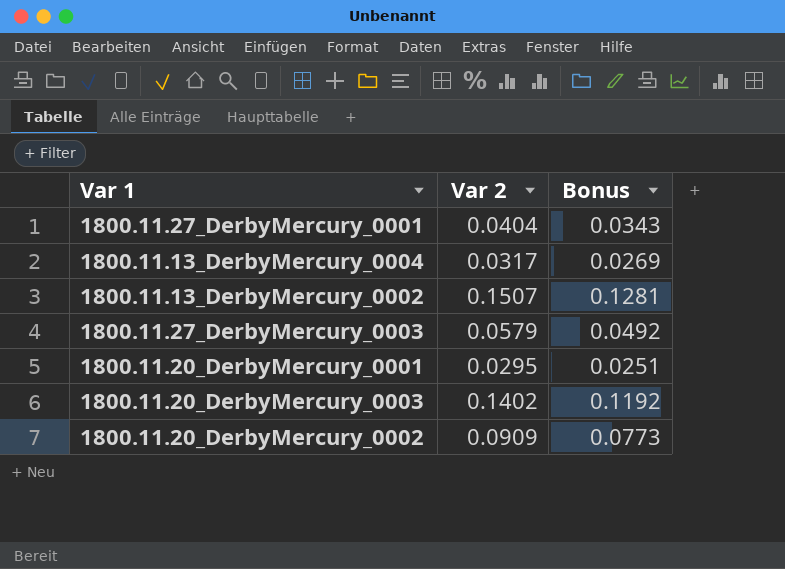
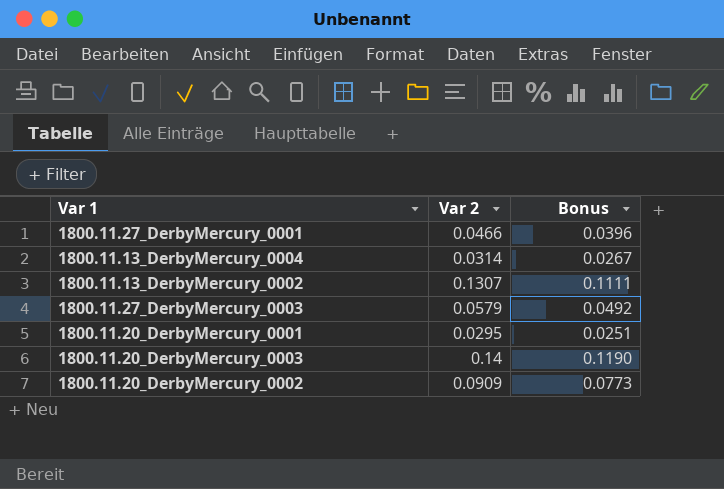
1800.11.27_DerbyMercury_0001 | Var 2: 0.0404 -> 0.0466
1800.11.27_DerbyMercury_0001 | Bonus: 0.0343 -> 0.0396
1800.11.13_DerbyMercury_0004 | Var 2: 0.0317 -> 0.0314
1800.11.13_DerbyMercury_0004 | Bonus: 0.0269 -> 0.0267
1800.11.13_DerbyMercury_0002 | Var 2: 0.1507 -> 0.1307
1800.11.13_DerbyMercury_0002 | Bonus: 0.1281 -> 0.1111
1800.11.20_DerbyMercury_0003 | Var 2: 0.1402 -> 0.14
1800.11.20_DerbyMercury_0003 | Bonus: 0.1192 -> 0.1190

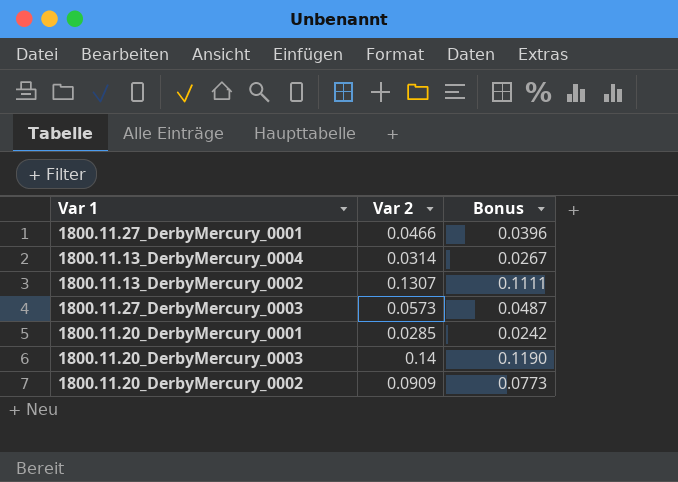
1800.11.27_DerbyMercury_0003 | Var 2: 0.0579 -> 0.0573
1800.11.27_DerbyMercury_0003 | Bonus: 0.0492 -> 0.0487
1800.11.20_DerbyMercury_0001 | Var 2: 0.0295 -> 0.0285
1800.11.20_DerbyMercury_0001 | Bonus: 0.0251 -> 0.0242

